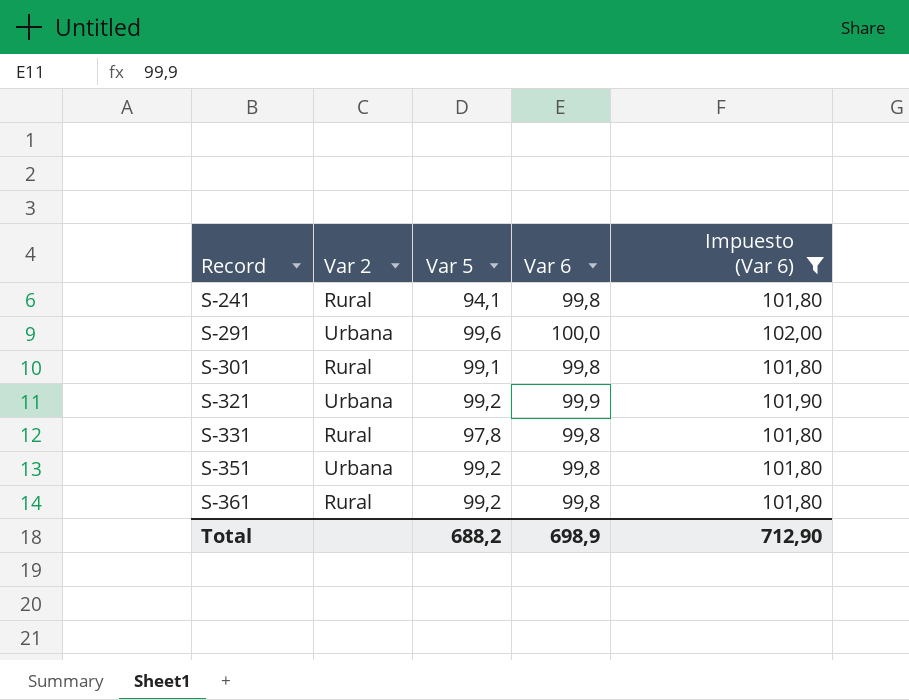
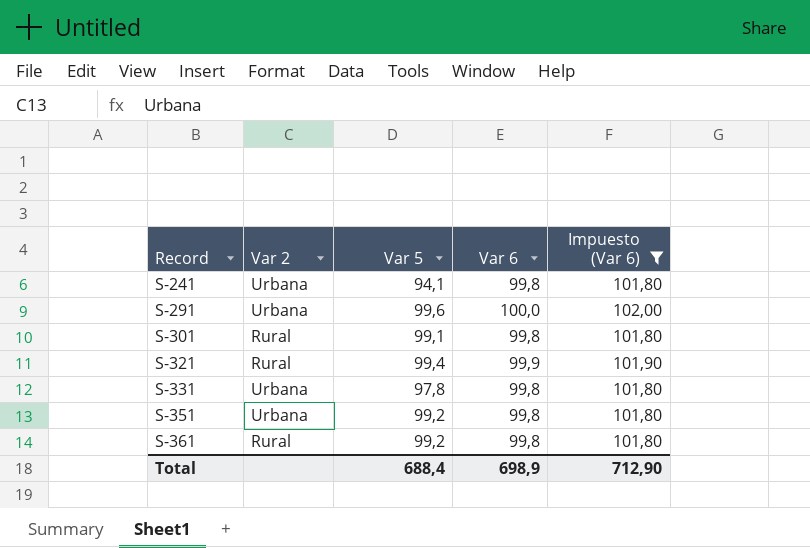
S-241 | Var 2: Rural -> Urbana
S-321 | Var 2: Urbana -> Rural
S-321 | Var 5: 99,2 -> 99,4
S-331 | Var 2: Rural -> Urbana
Total | Var 5: 688,2 -> 688,4

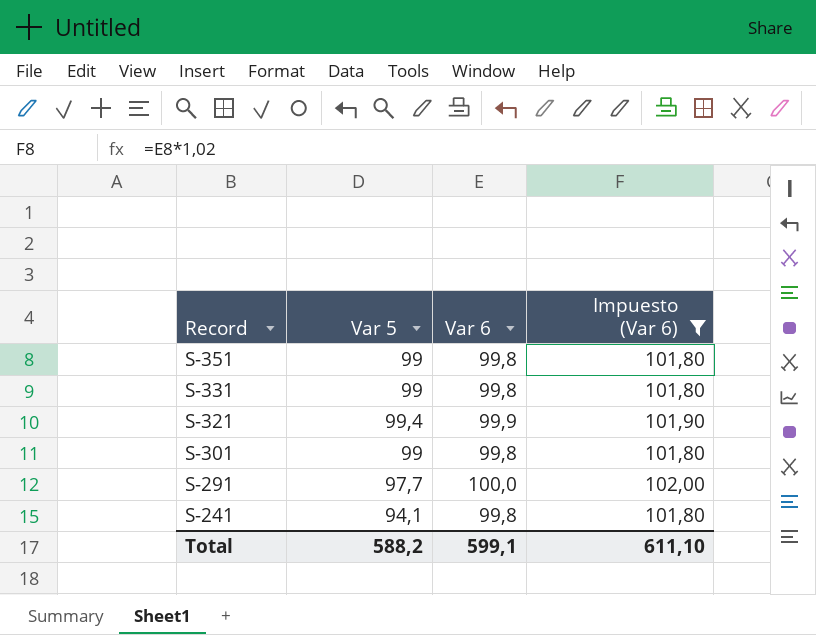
row order: Record ascending -> Record descending
column Var 2 | position: 2 -> none
row S-361: Rural | 99,2 | 99,8 | 101,80 -> none
S-351 | Var 5: 99,2 -> 99
S-331 | Var 5: 97,8 -> 99
S-301 | Var 5: 99,1 -> 99
S-291 | Var 5: 99,6 -> 97,7
Total | Var 5: 688,4 -> 588,2
Total | Var 6: 698,9 -> 599,1
Total | Impuesto (Var 6): 712,90 -> 611,10

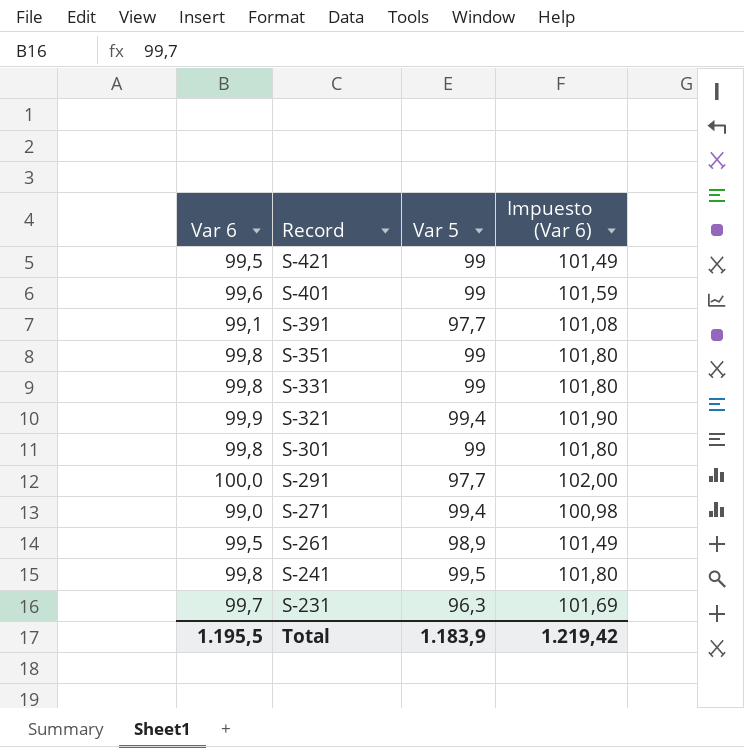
filter: Impuesto (Var 6) >= 101,80 -> none
column Var 6 | position: 3 -> 1
S-241 | Var 5: 94,1 -> 99,5
Total | Var 6: 599,1 -> 1.195,5
Total | Var 5: 588,2 -> 1.183,9
Total | Impuesto (Var 6): 611,10 -> 1.219,42

